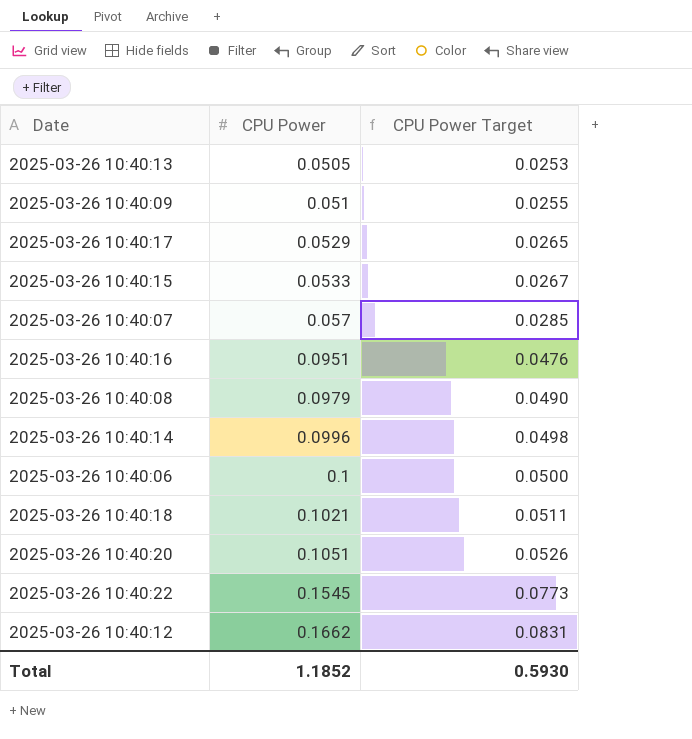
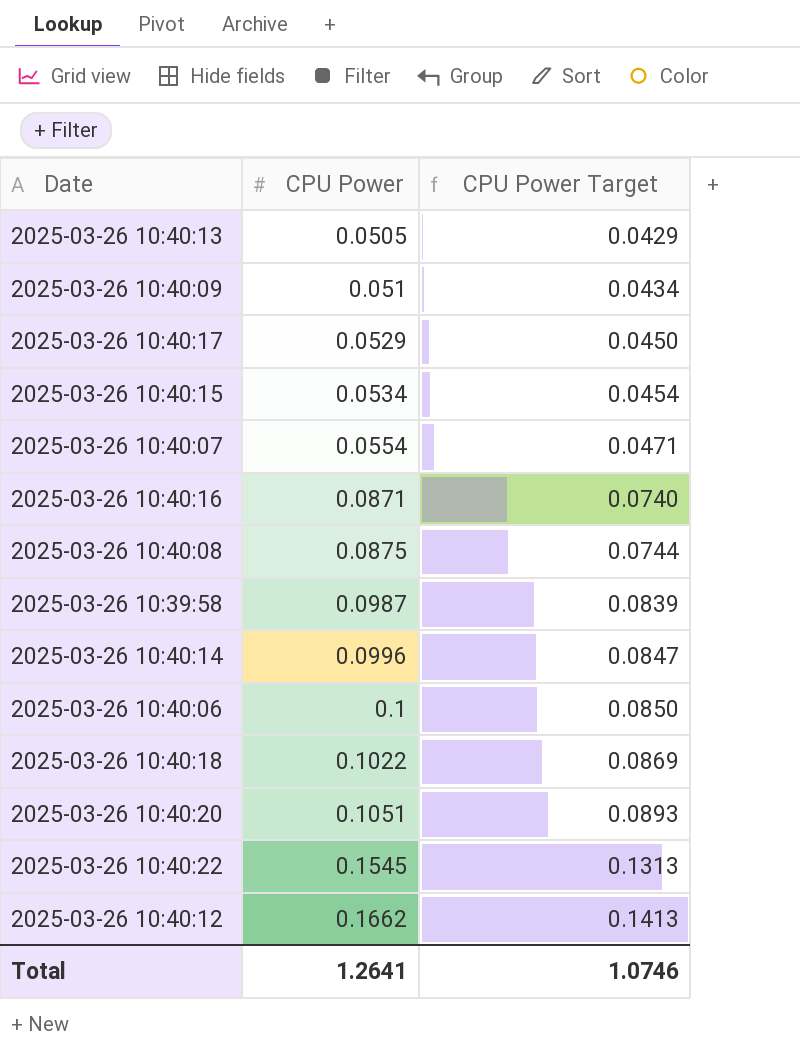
column CPU Power Target | formula: [CPU Power] * 0.5 -> [CPU Power] * 0.85
2025-03-26 10:40:15 | CPU Power: 0.0533 -> 0.0534
2025-03-26 10:40:07 | CPU Power: 0.057 -> 0.0554
2025-03-26 10:40:16 | CPU Power: 0.0951 -> 0.0871
2025-03-26 10:40:08 | CPU Power: 0.0979 -> 0.0875
row 2025-03-26 10:39:58: none -> 0.0987 | 0.0839
2025-03-26 10:40:18 | CPU Power: 0.1021 -> 0.1022
Total | CPU Power: 1.1852 -> 1.2641
Total | CPU Power Target: 0.5930 -> 1.0746

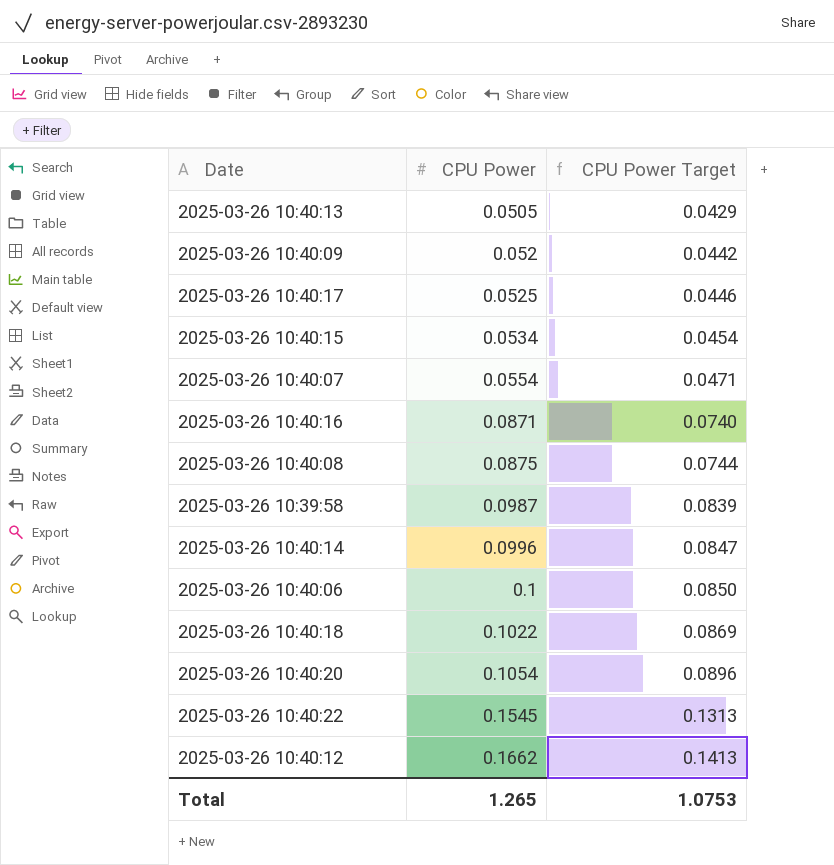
2025-03-26 10:40:09 | CPU Power: 0.051 -> 0.052
2025-03-26 10:40:09 | CPU Power Target: 0.0434 -> 0.0442
2025-03-26 10:40:17 | CPU Power: 0.0529 -> 0.0525
2025-03-26 10:40:17 | CPU Power Target: 0.0450 -> 0.0446
2025-03-26 10:40:20 | CPU Power: 0.1051 -> 0.1054
2025-03-26 10:40:20 | CPU Power Target: 0.0893 -> 0.0896
Total | CPU Power: 1.2641 -> 1.265
Total | CPU Power Target: 1.0746 -> 1.0753

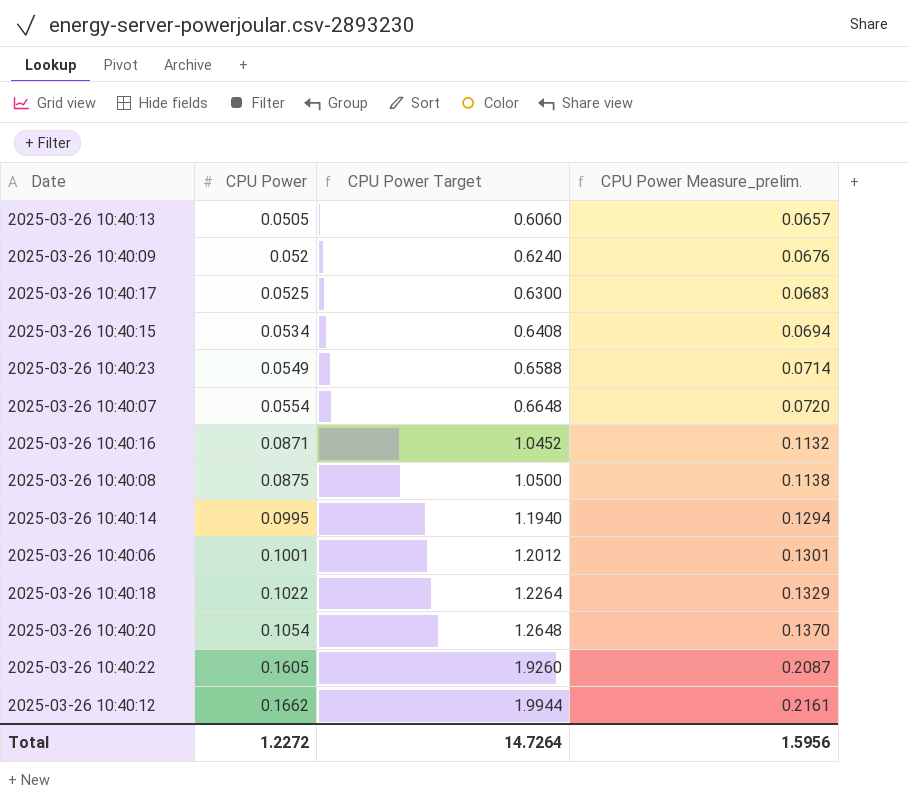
column CPU Power Target | formula: [CPU Power] * 0.85 -> [CPU Power] * 12
column CPU Power Measure_prelim. | formula: none -> [CPU Power] * 1.3
row 2025-03-26 10:39:58: 0.0987 | 0.0839 -> none
row 2025-03-26 10:40:23: none -> 0.0549 | 0.6588 | 0.0714
2025-03-26 10:40:14 | CPU Power: 0.0996 -> 0.0995
2025-03-26 10:40:06 | CPU Power: 0.1 -> 0.1001
2025-03-26 10:40:22 | CPU Power: 0.1545 -> 0.1605
Total | CPU Power: 1.265 -> 1.2272
Total | CPU Power Target: 1.0753 -> 14.7264

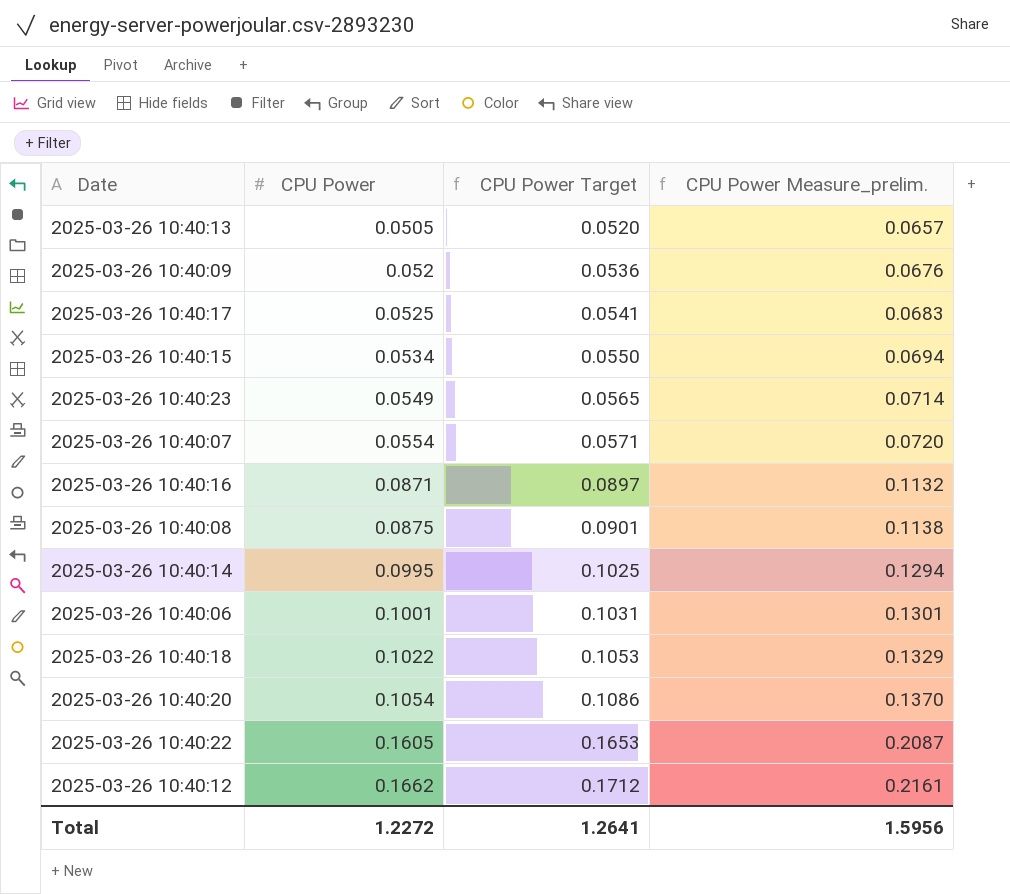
column CPU Power Target | formula: [CPU Power] * 12 -> [CPU Power] * 1.03
Total | CPU Power Target: 14.7264 -> 1.2641

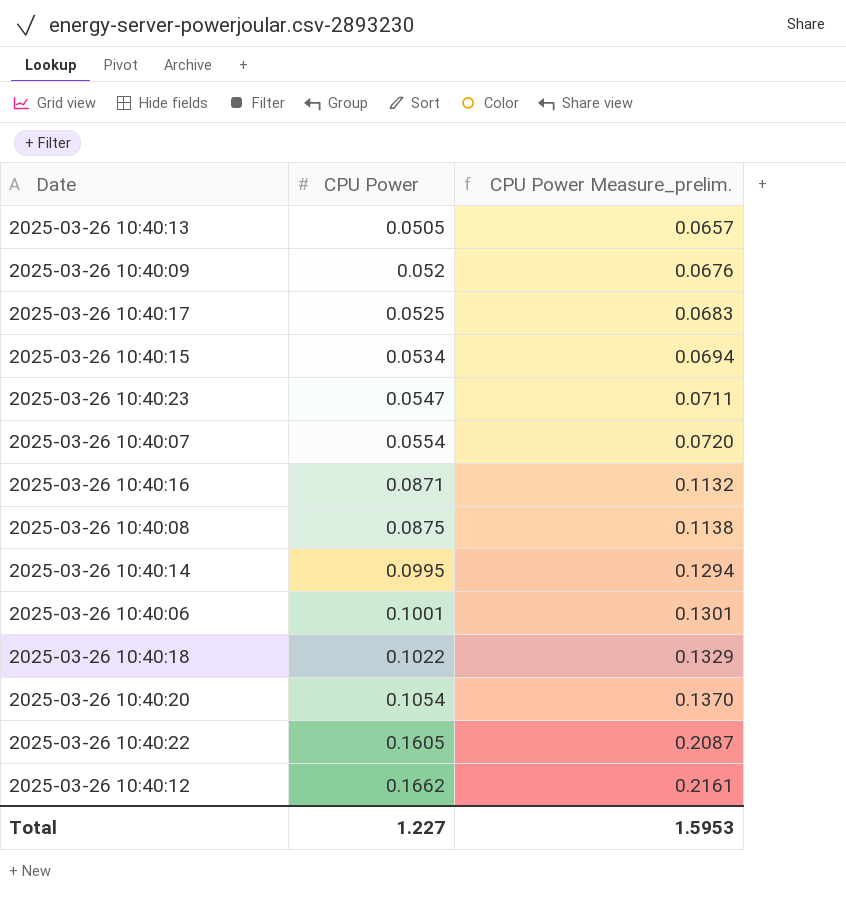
column CPU Power Target | formula: [CPU Power] * 1.03 -> none
2025-03-26 10:40:23 | CPU Power: 0.0549 -> 0.0547
2025-03-26 10:40:23 | CPU Power Measure_prelim.: 0.0714 -> 0.0711
Total | CPU Power: 1.2272 -> 1.227
Total | CPU Power Measure_prelim.: 1.5956 -> 1.5953

